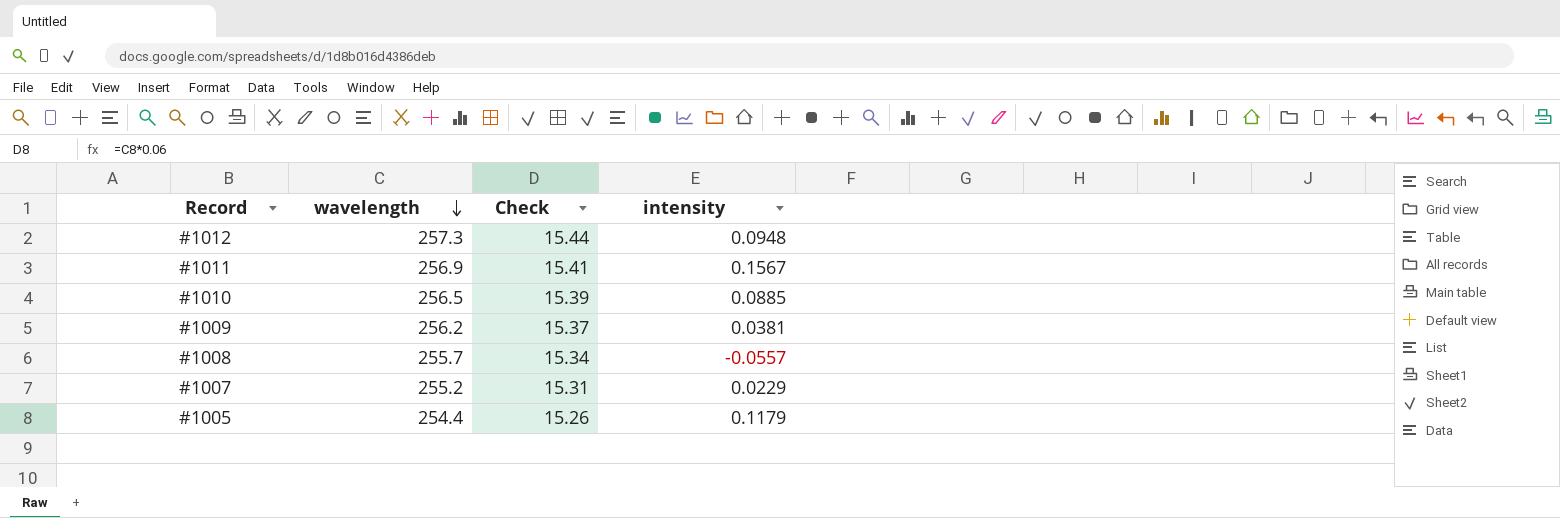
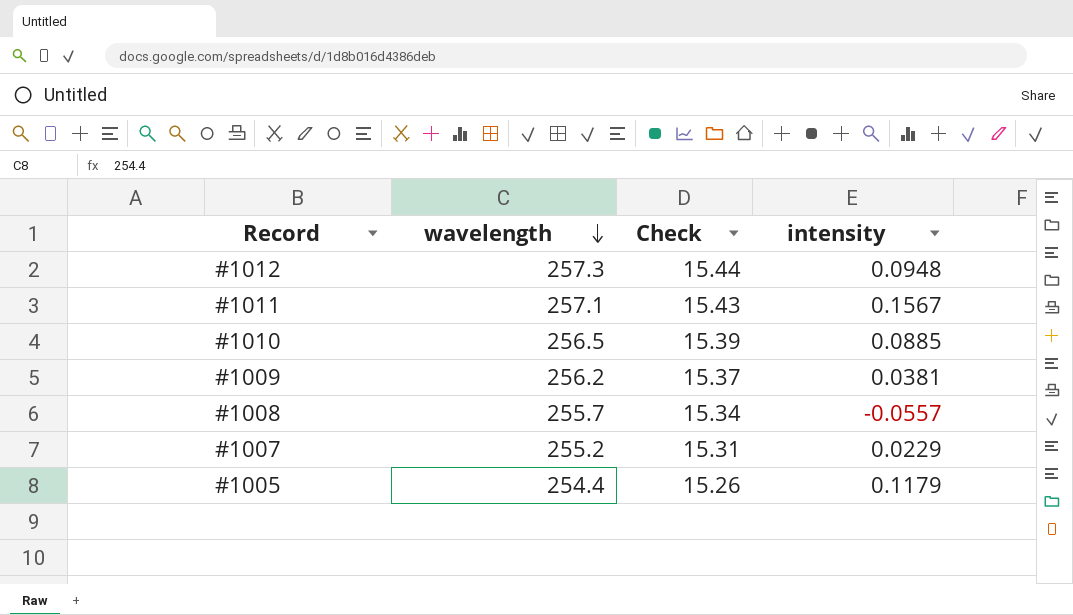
#1011 | wavelength: 256.9 -> 257.1
#1011 | Check: 15.41 -> 15.43

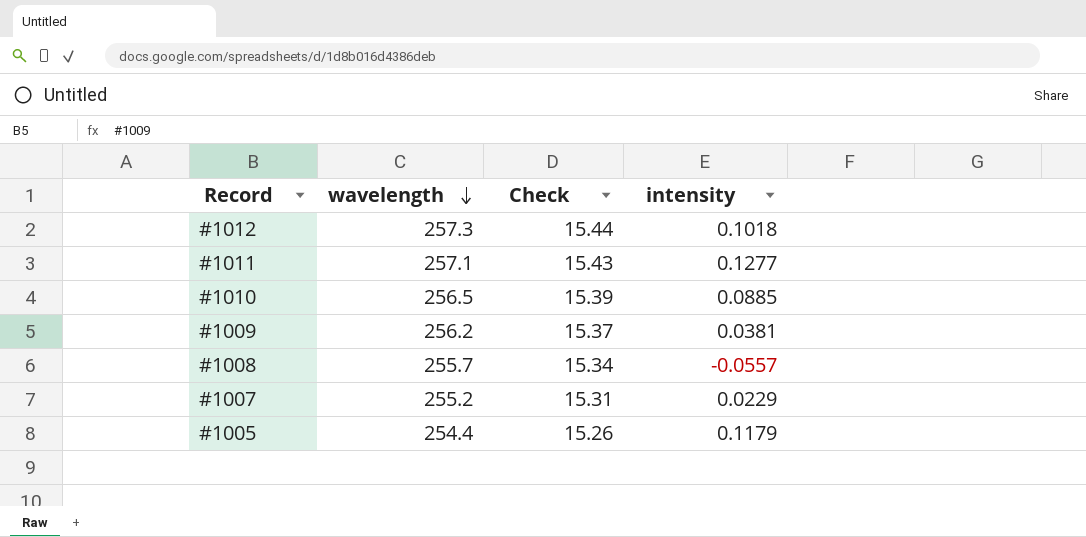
#1012 | intensity: 0.0948 -> 0.1018
#1011 | intensity: 0.1567 -> 0.1277

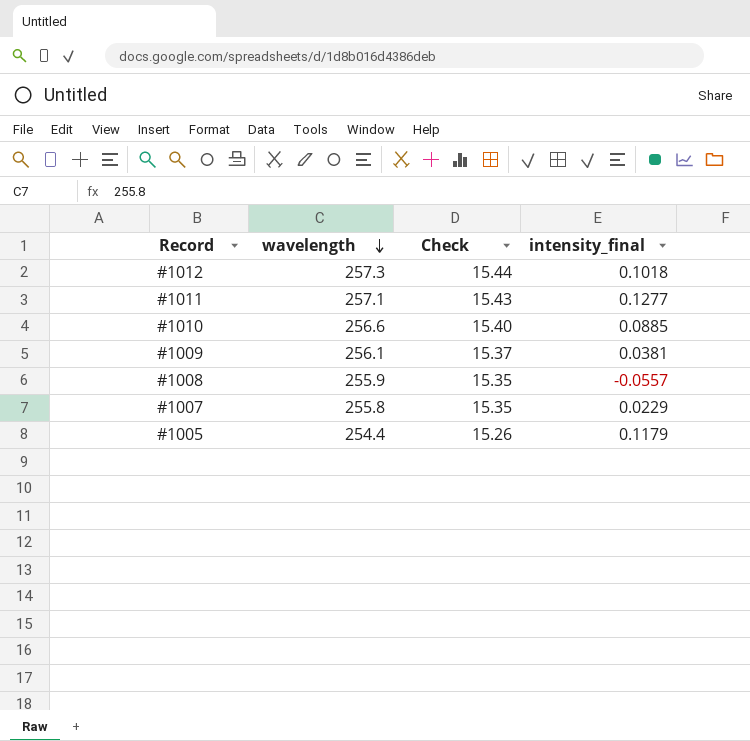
column name: intensity -> intensity_final
#1010 | wavelength: 256.5 -> 256.6
#1010 | Check: 15.39 -> 15.40
#1009 | wavelength: 256.2 -> 256.1
#1008 | wavelength: 255.7 -> 255.9
#1008 | Check: 15.34 -> 15.35
#1007 | wavelength: 255.2 -> 255.8
#1007 | Check: 15.31 -> 15.35

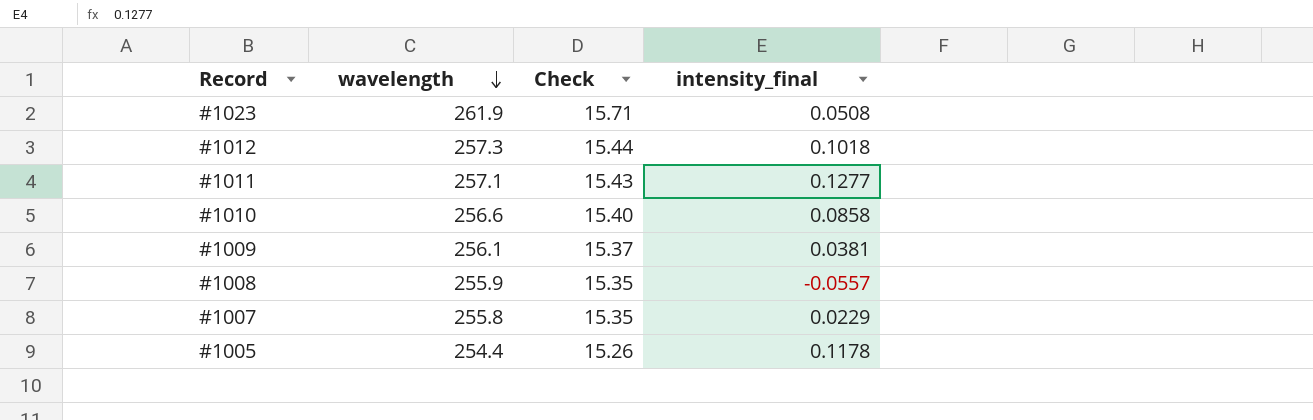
row #1023: none -> 261.9 | 15.71 | 0.0508
#1010 | intensity_final: 0.0885 -> 0.0858
#1005 | intensity_final: 0.1179 -> 0.1178

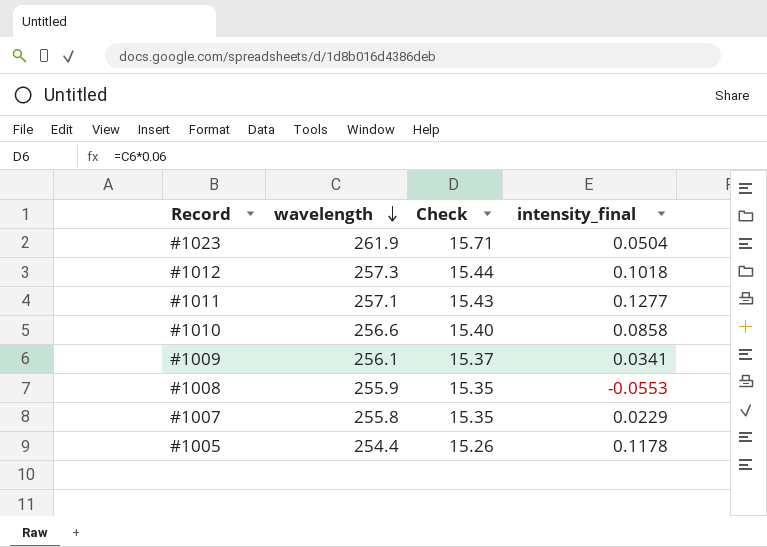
#1023 | intensity_final: 0.0508 -> 0.0504
#1009 | intensity_final: 0.0381 -> 0.0341
#1008 | intensity_final: -0.0557 -> -0.0553

